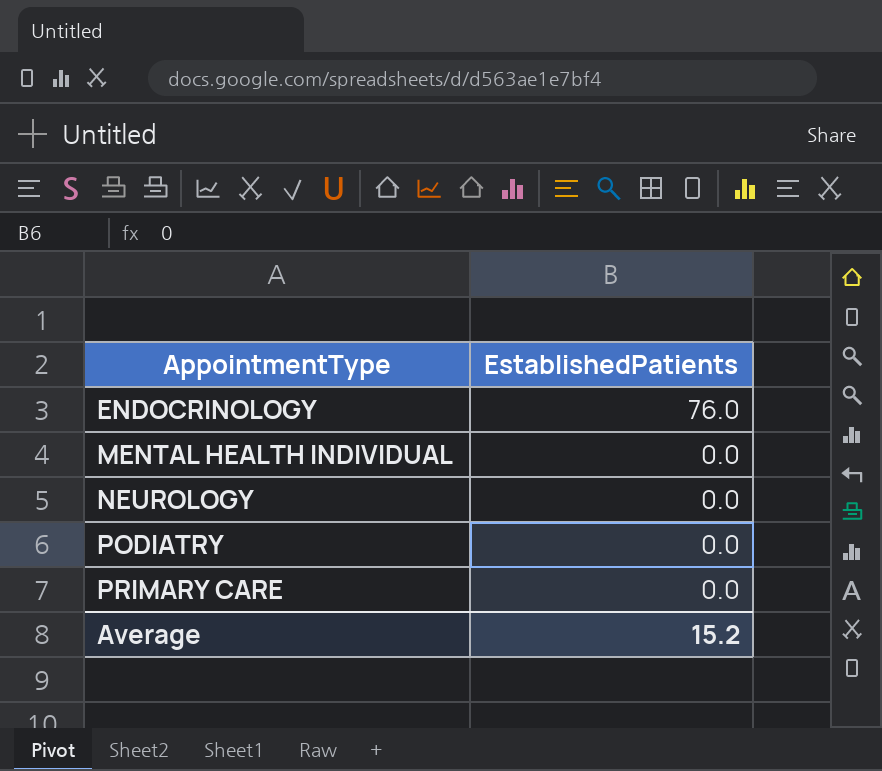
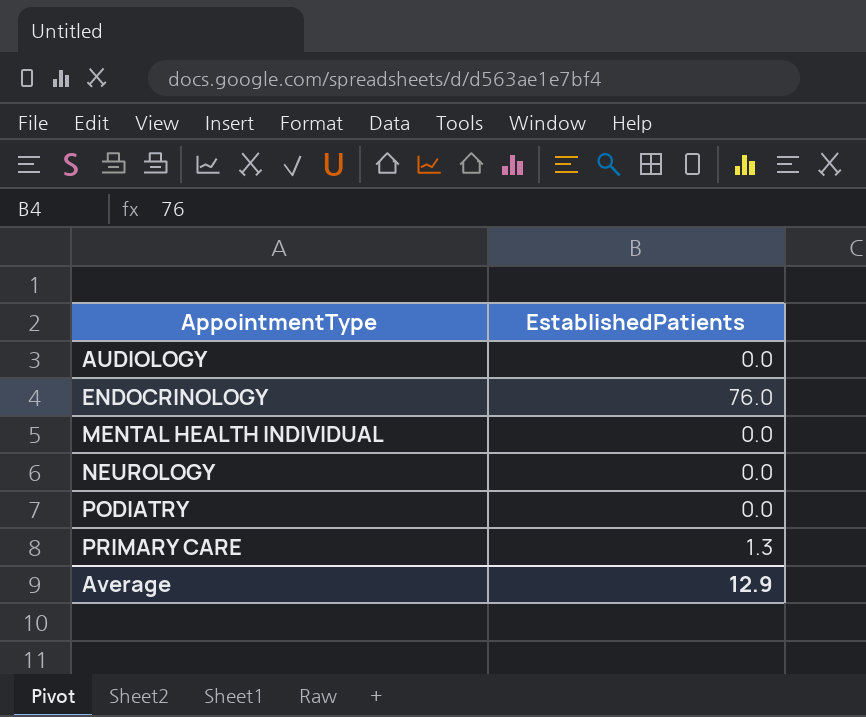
row AUDIOLOGY: none -> 0.0
PRIMARY CARE | EstablishedPatients: 0.0 -> 1.3
Average | EstablishedPatients: 15.2 -> 12.9

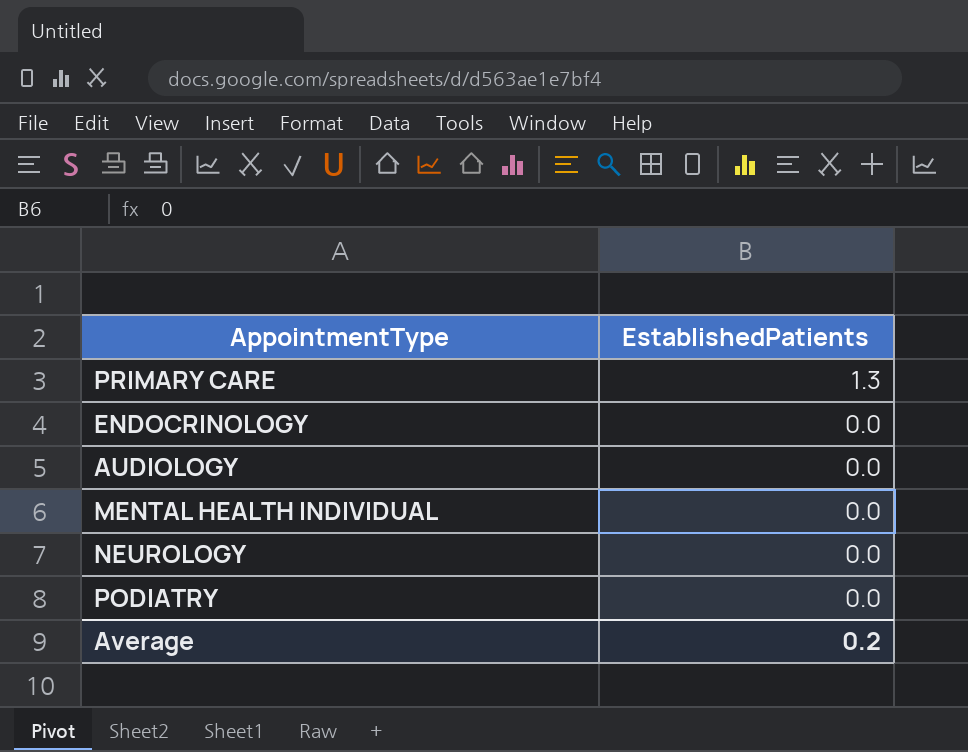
row order: AppointmentType ascending -> EstablishedPatients descending
ENDOCRINOLOGY | EstablishedPatients: 76.0 -> 0.0
Average | EstablishedPatients: 12.9 -> 0.2

